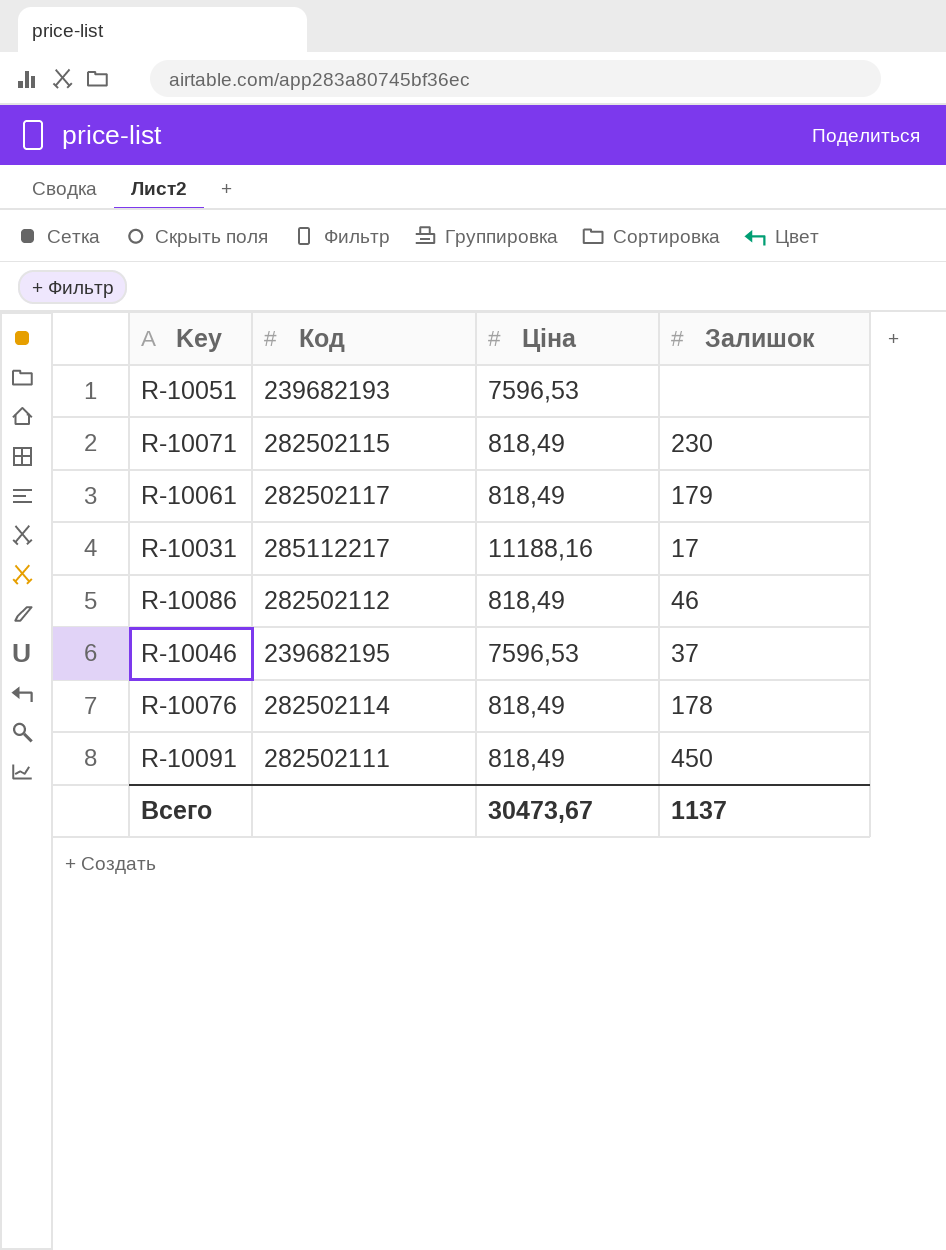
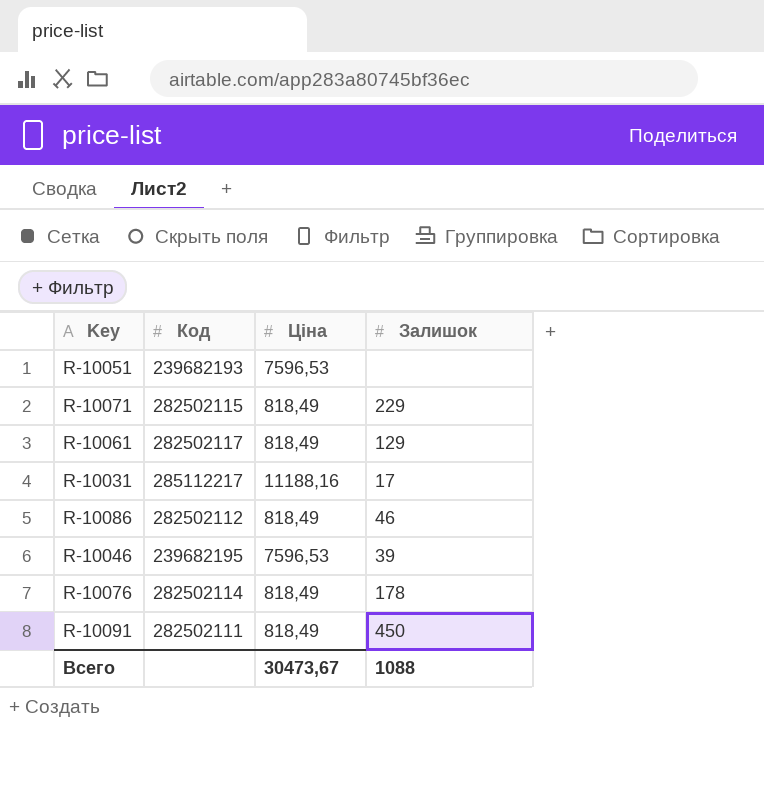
R-10071 | Залишок: 230 -> 229
R-10061 | Залишок: 179 -> 129
R-10046 | Залишок: 37 -> 39
Всего | Залишок: 1137 -> 1088

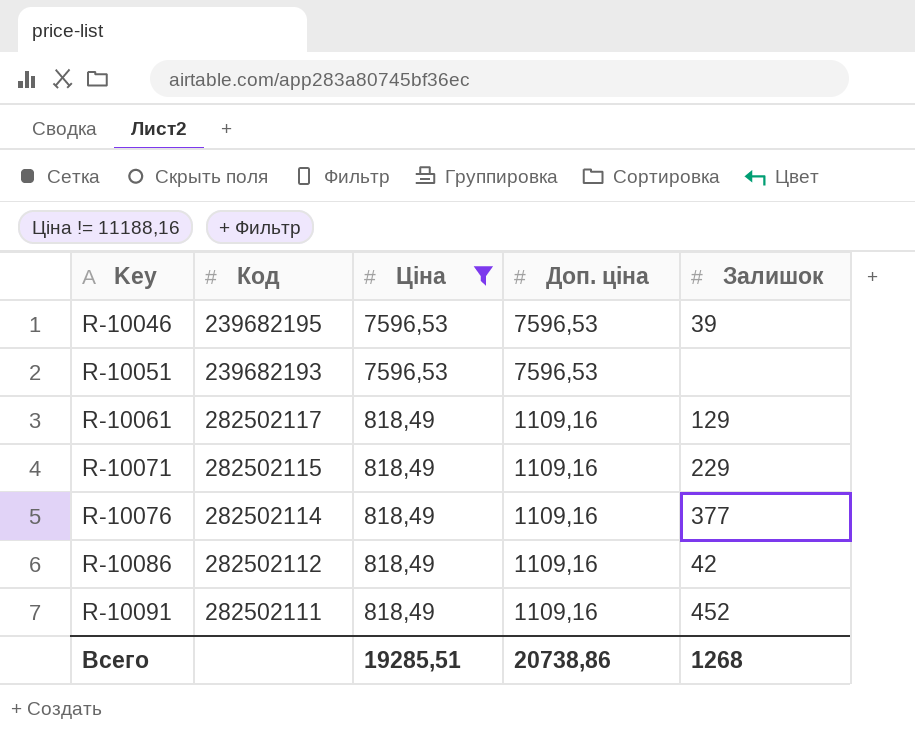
filter: none -> Ціна != 11188,16
row order: none -> Key ascending
column Доп. ціна | position: none -> 4
R-10076 | Залишок: 178 -> 377
R-10086 | Залишок: 46 -> 42
R-10091 | Залишок: 450 -> 452
Всего | Ціна: 30473,67 -> 19285,51
Всего | Залишок: 1088 -> 1268

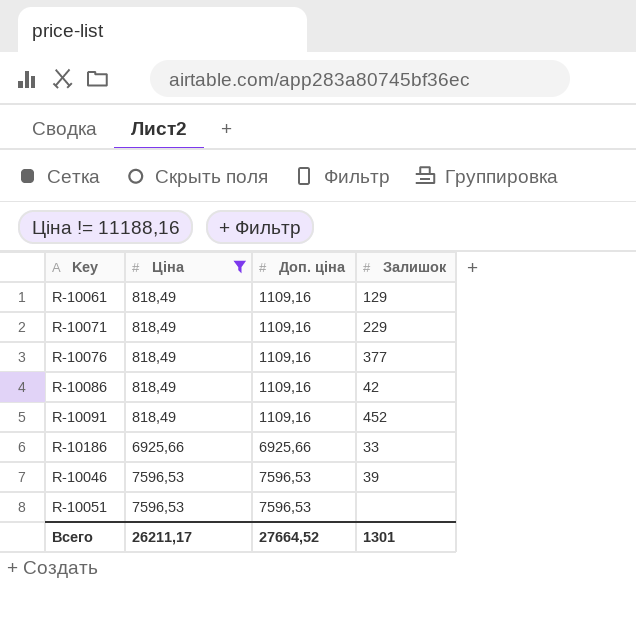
row order: Key ascending -> Ціна ascending
column Код | position: 2 -> none
row R-10186: none -> 6925,66 | 6925,66 | 33
Всего | Ціна: 19285,51 -> 26211,17
Всего | Доп. ціна: 20738,86 -> 27664,52
Всего | Залишок: 1268 -> 1301

